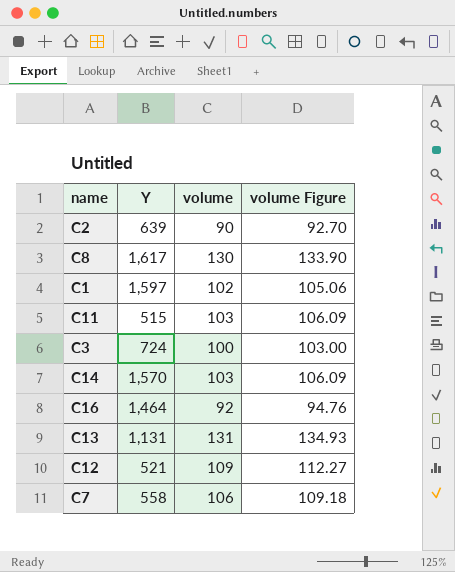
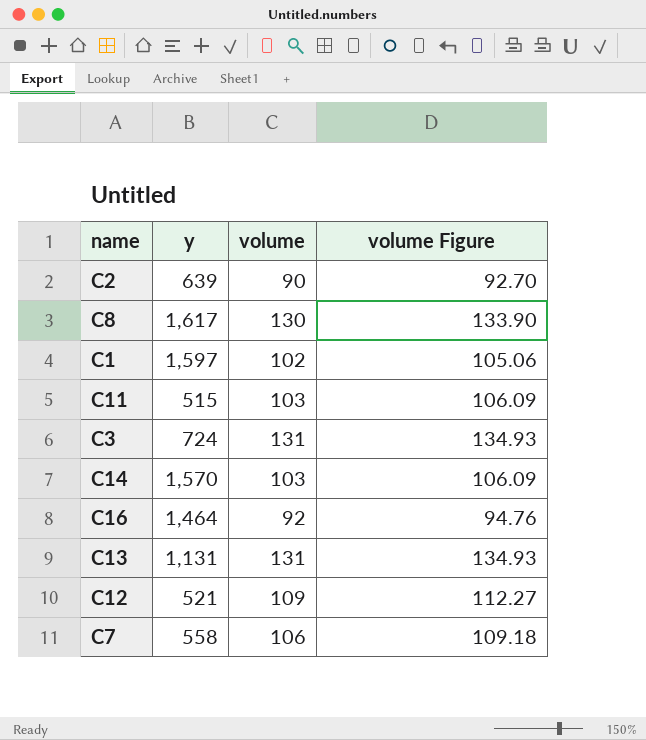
column name: Y -> y
C3 | volume: 100 -> 131
C3 | volume Figure: 103.00 -> 134.93

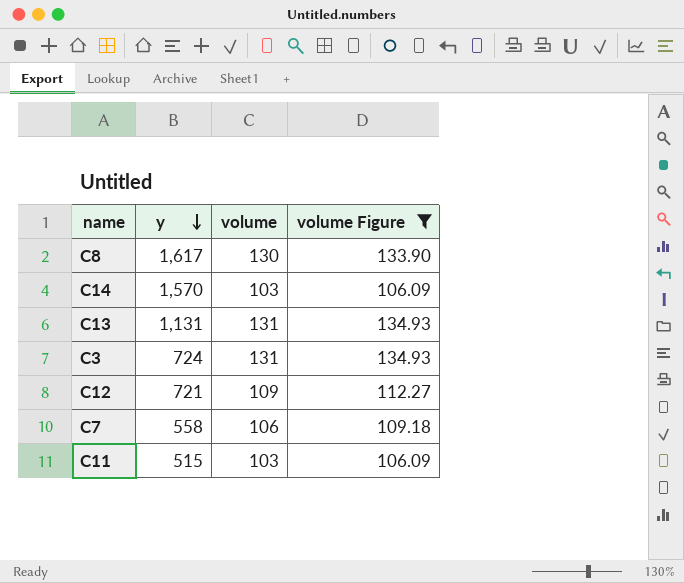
filter: none -> volume Figure >= 106.09
row order: none -> y descending
C12 | y: 521 -> 721

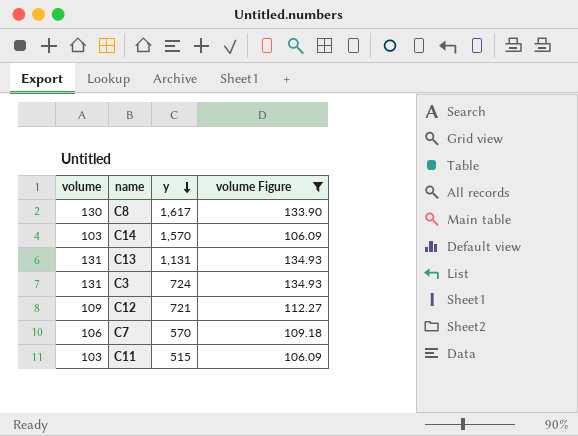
column volume | position: 3 -> 1
C7 | y: 558 -> 570

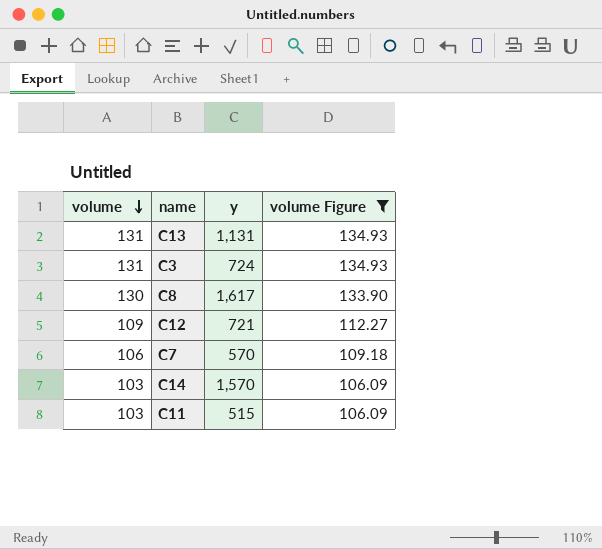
row order: y descending -> volume descending

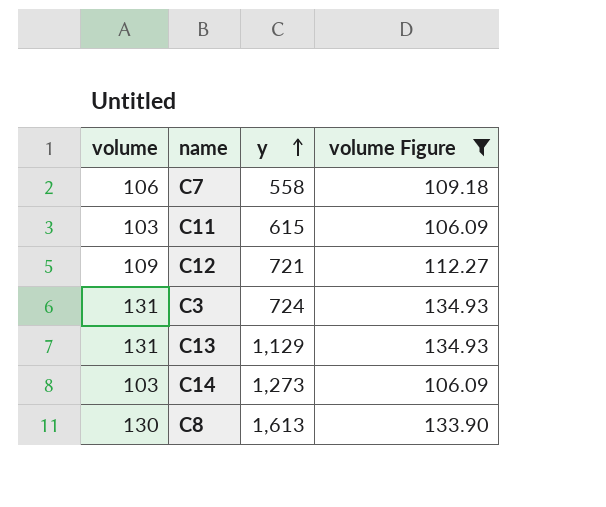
row order: volume descending -> y ascending
C7 | y: 570 -> 558
C11 | y: 515 -> 615
C13 | y: 1,131 -> 1,129
C14 | y: 1,570 -> 1,273
C8 | y: 1,617 -> 1,613

